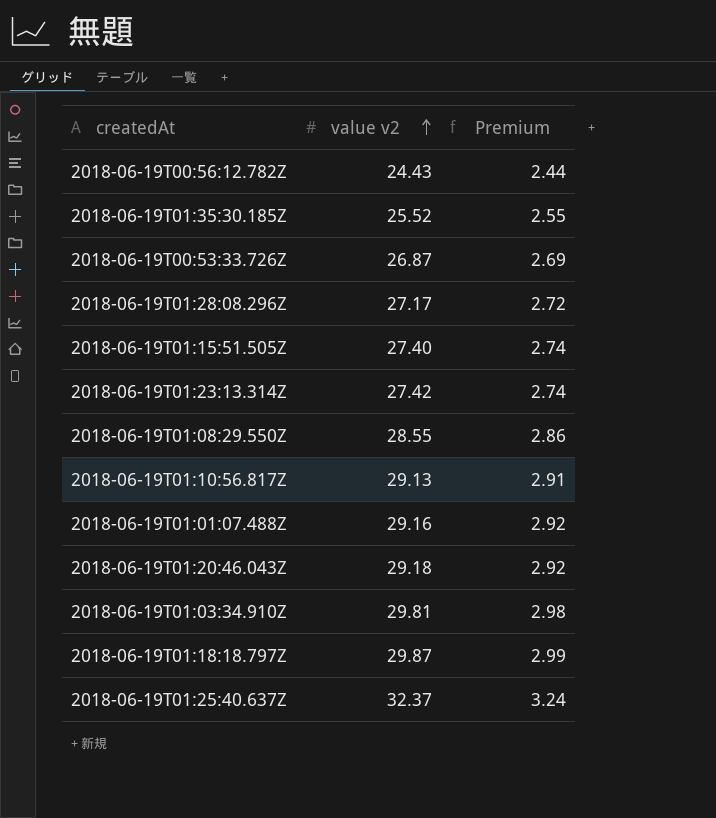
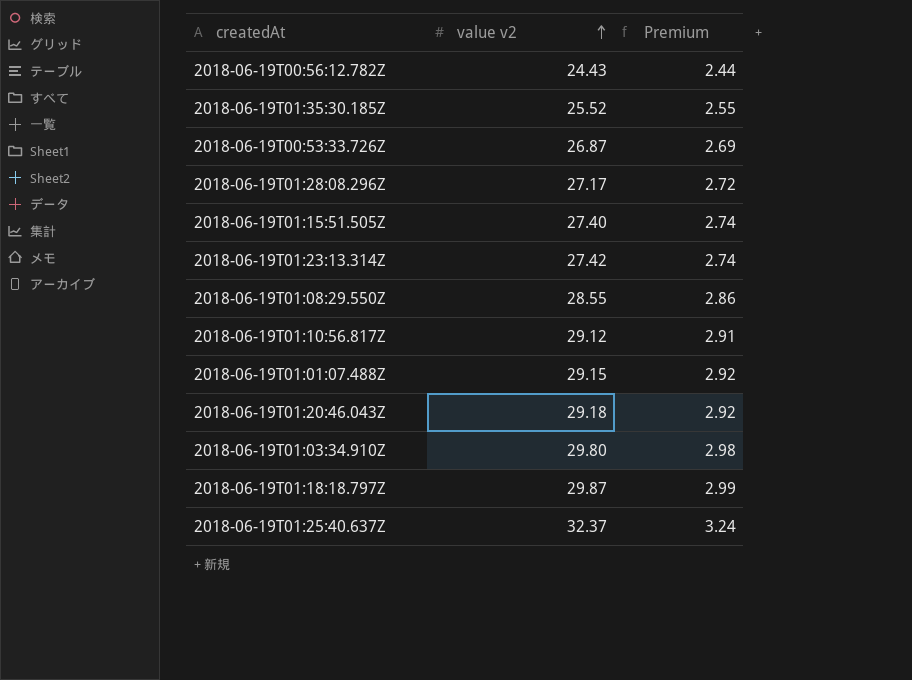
2018-06-19T01:10:56.817Z | value v2: 29.13 -> 29.12
2018-06-19T01:01:07.488Z | value v2: 29.16 -> 29.15
2018-06-19T01:03:34.910Z | value v2: 29.81 -> 29.80

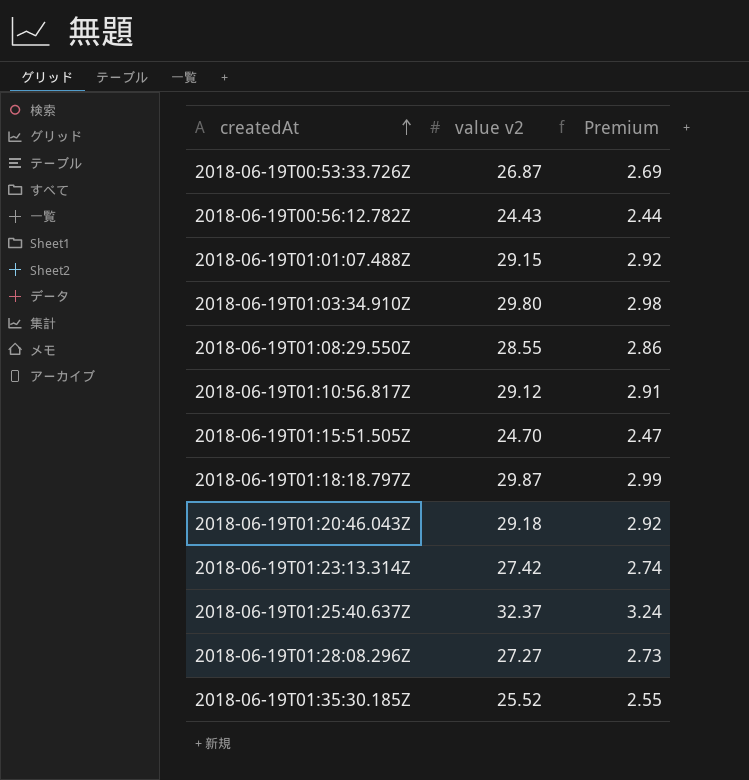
row order: value v2 ascending -> createdAt ascending
2018-06-19T01:15:51.505Z | value v2: 27.40 -> 24.70
2018-06-19T01:15:51.505Z | Premium: 2.74 -> 2.47
2018-06-19T01:28:08.296Z | value v2: 27.17 -> 27.27
2018-06-19T01:28:08.296Z | Premium: 2.72 -> 2.73

